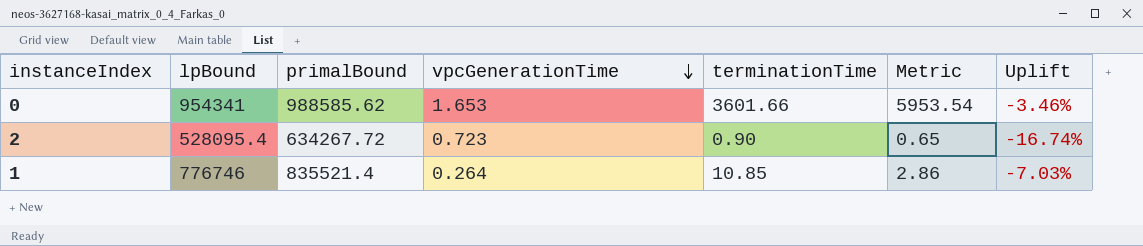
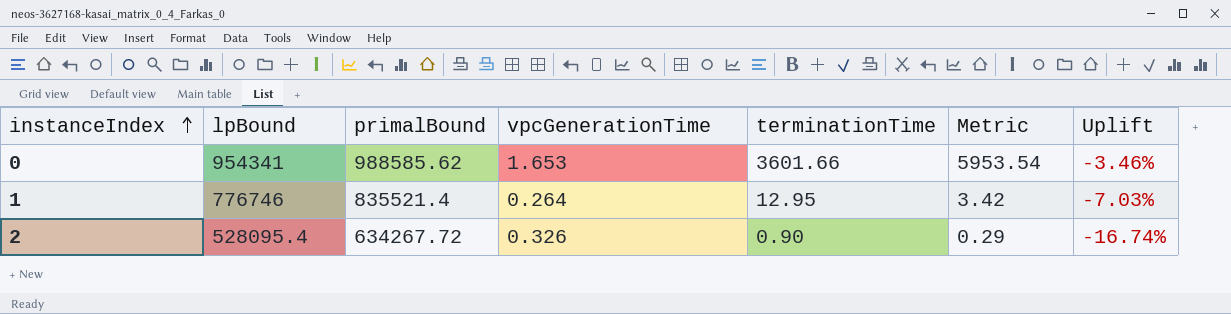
row order: vpcGenerationTime descending -> instanceIndex ascending
1 | terminationTime: 10.85 -> 12.95
1 | Metric: 2.86 -> 3.42
2 | vpcGenerationTime: 0.723 -> 0.326
2 | Metric: 0.65 -> 0.29

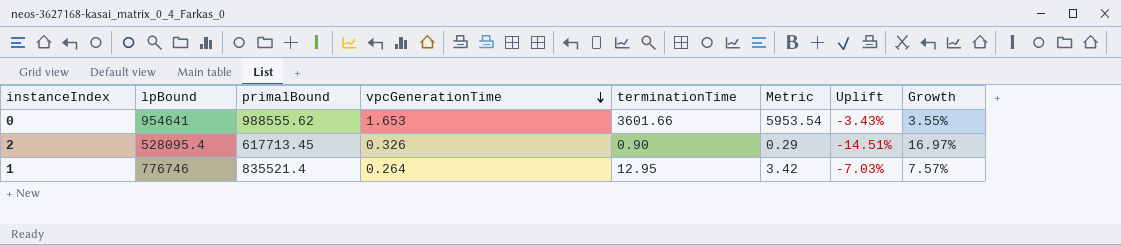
row order: instanceIndex ascending -> vpcGenerationTime descending
column Growth | formula: none -> ([primalBound] - [lpBound]) / [lpBound]
0 | lpBound: 954341 -> 954641
0 | primalBound: 988585.62 -> 988555.62
0 | Uplift: -3.46% -> -3.43%
2 | primalBound: 634267.72 -> 617713.45
2 | Uplift: -16.74% -> -14.51%

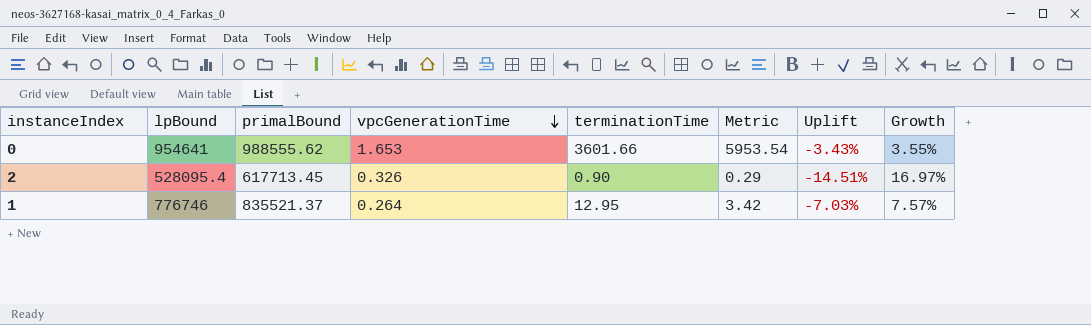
1 | primalBound: 835521.4 -> 835521.37

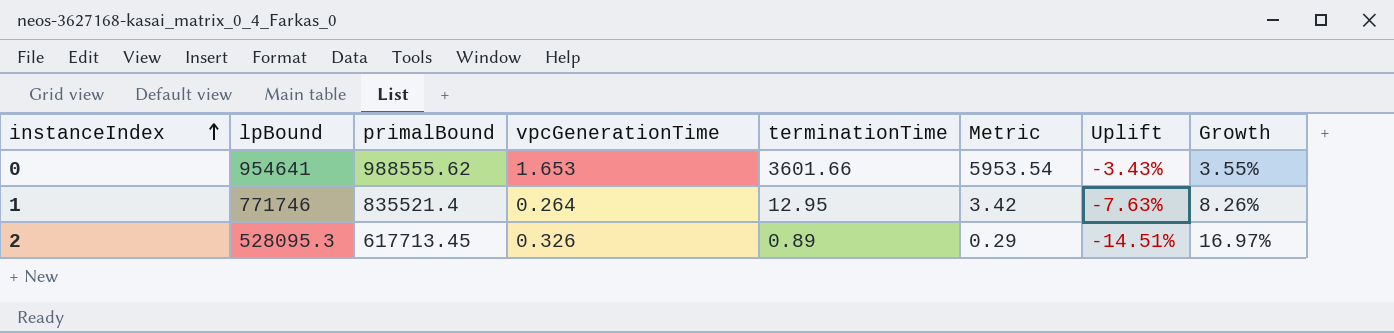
row order: vpcGenerationTime descending -> instanceIndex ascending
1 | lpBound: 776746 -> 771746
1 | primalBound: 835521.37 -> 835521.4
1 | Uplift: -7.03% -> -7.63%
1 | Growth: 7.57% -> 8.26%
2 | lpBound: 528095.4 -> 528095.3
2 | terminationTime: 0.90 -> 0.89

